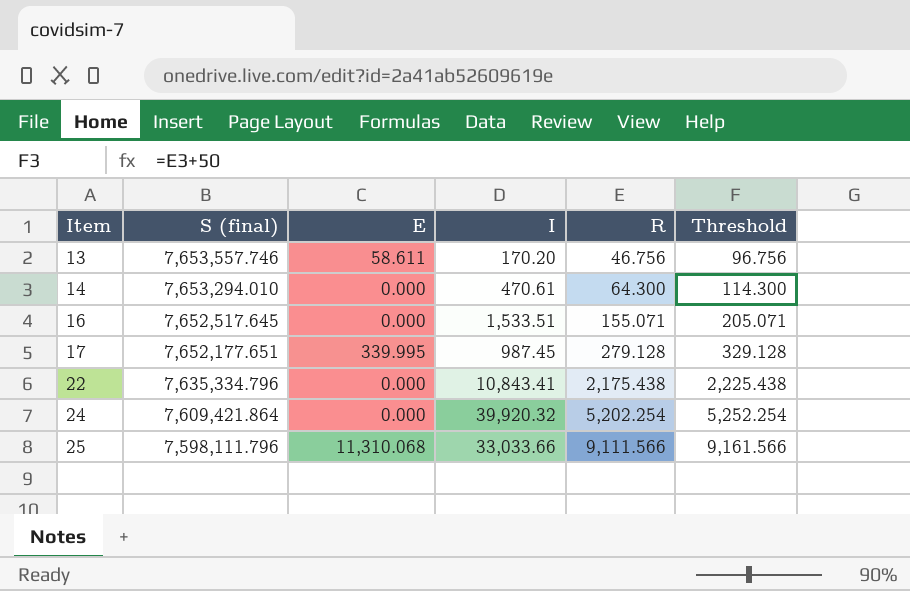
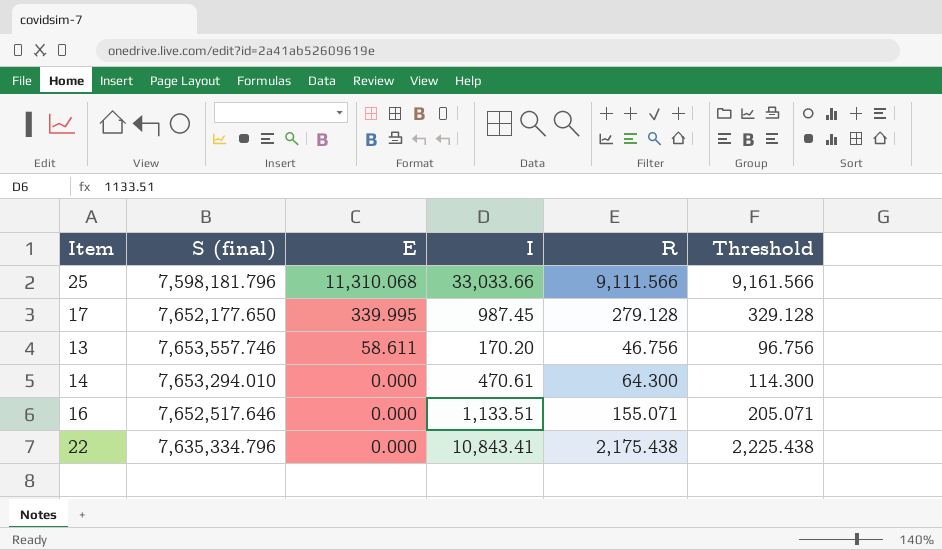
row order: Item ascending -> E descending
row 24: 7,609,421.864 | 0.000 | 39,920.32 | 5,202.254 | 5,252.254 -> none
25 | S (final): 7,598,111.796 -> 7,598,181.796
17 | S (final): 7,652,177.651 -> 7,652,177.650
16 | S (final): 7,652,517.645 -> 7,652,517.646
16 | I: 1,533.51 -> 1,133.51

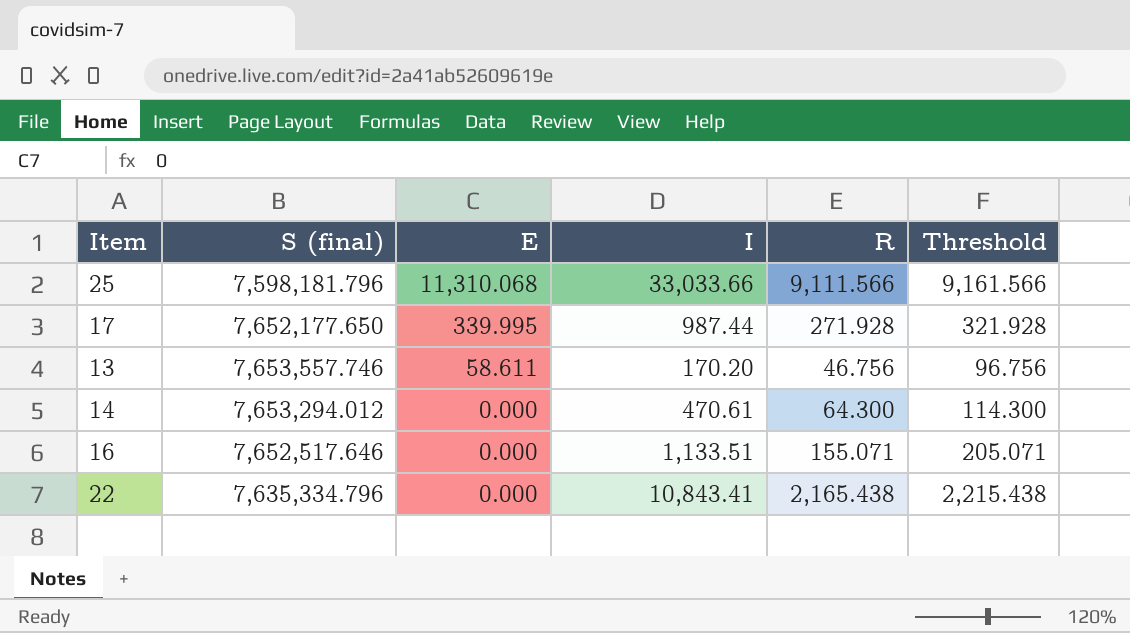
17 | I: 987.45 -> 987.44
17 | R: 279.128 -> 271.928
17 | Threshold: 329.128 -> 321.928
14 | S (final): 7,653,294.010 -> 7,653,294.012
22 | R: 2,175.438 -> 2,165.438
22 | Threshold: 2,225.438 -> 2,215.438

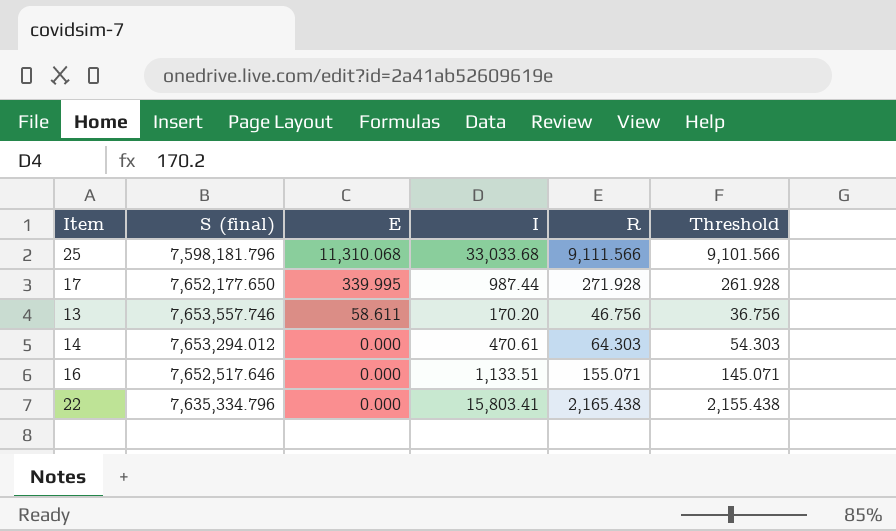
column Threshold | formula: [R] + 50 -> [R] - 10
25 | I: 33,033.66 -> 33,033.68
14 | R: 64.300 -> 64.303
22 | I: 10,843.41 -> 15,803.41

